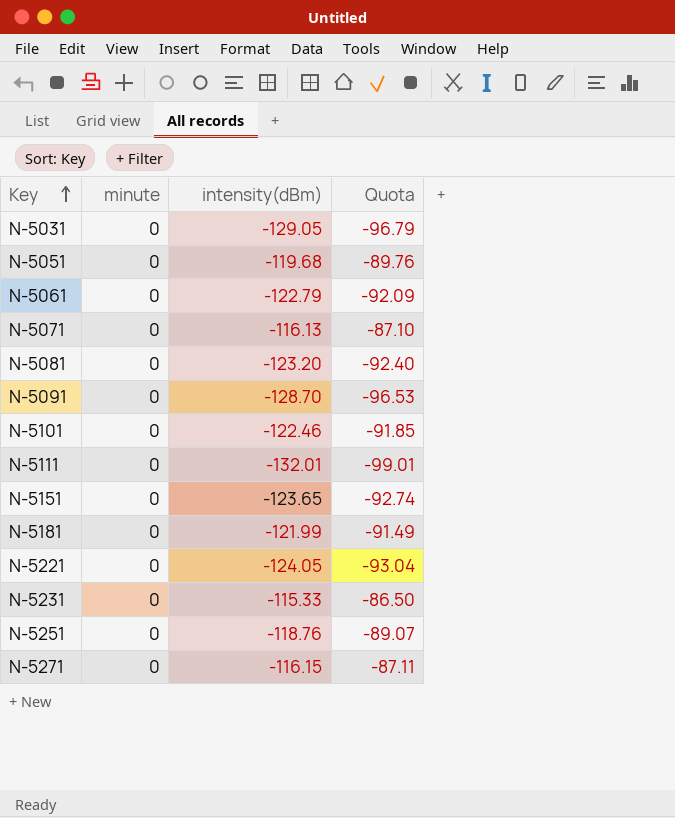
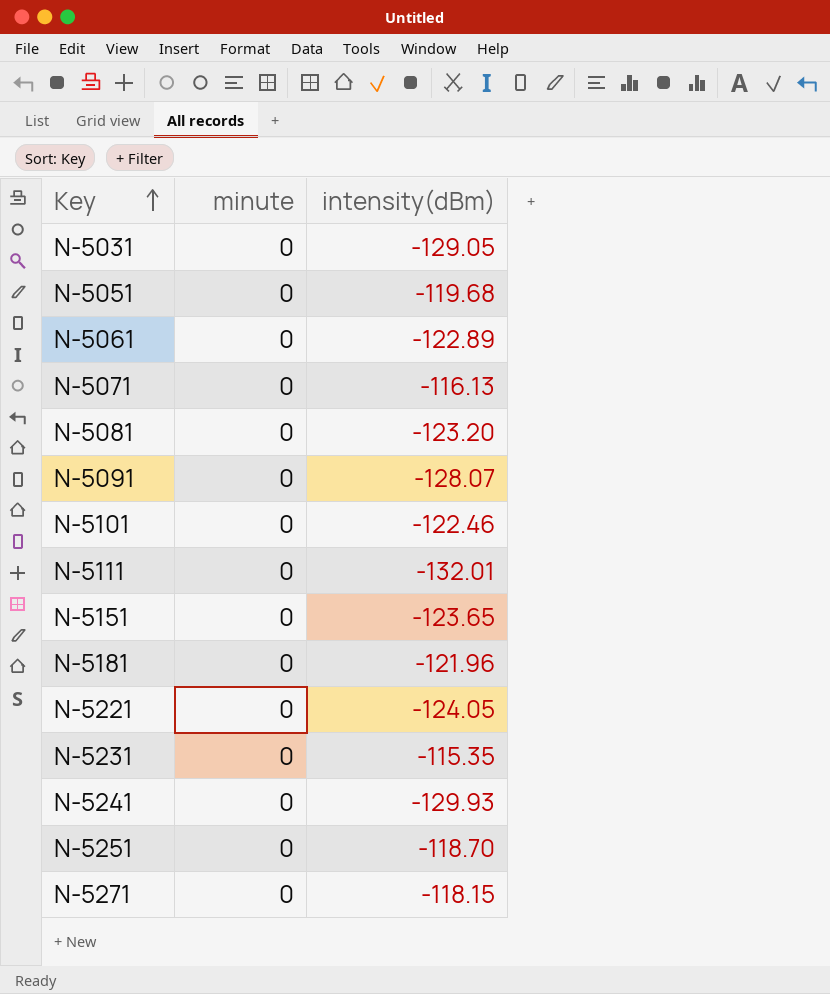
column Quota | formula: [intensity(dBm)] * 0.75 -> none
N-5061 | intensity(dBm): -122.79 -> -122.89
N-5091 | intensity(dBm): -128.70 -> -128.07
N-5181 | intensity(dBm): -121.99 -> -121.96
N-5231 | intensity(dBm): -115.33 -> -115.35
row N-5241: none -> 0 | -129.93
N-5251 | intensity(dBm): -118.76 -> -118.70
N-5271 | intensity(dBm): -116.15 -> -118.15

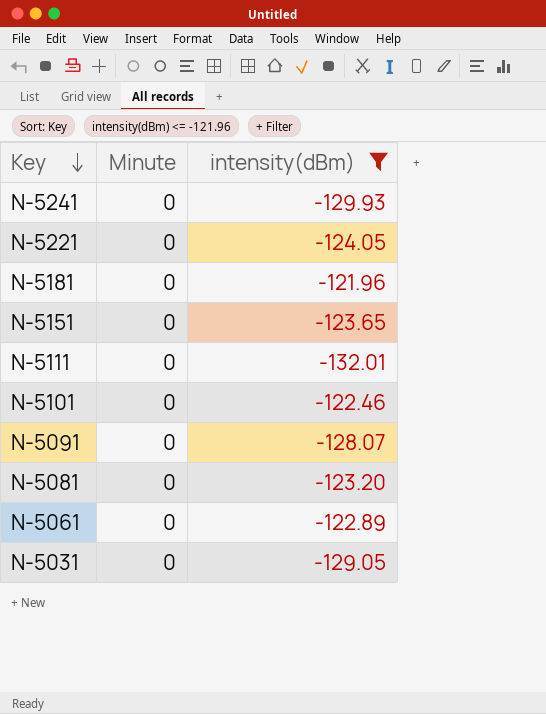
filter: none -> intensity(dBm) <= -121.96
row order: Key ascending -> Key descending
column name: minute -> Minute

